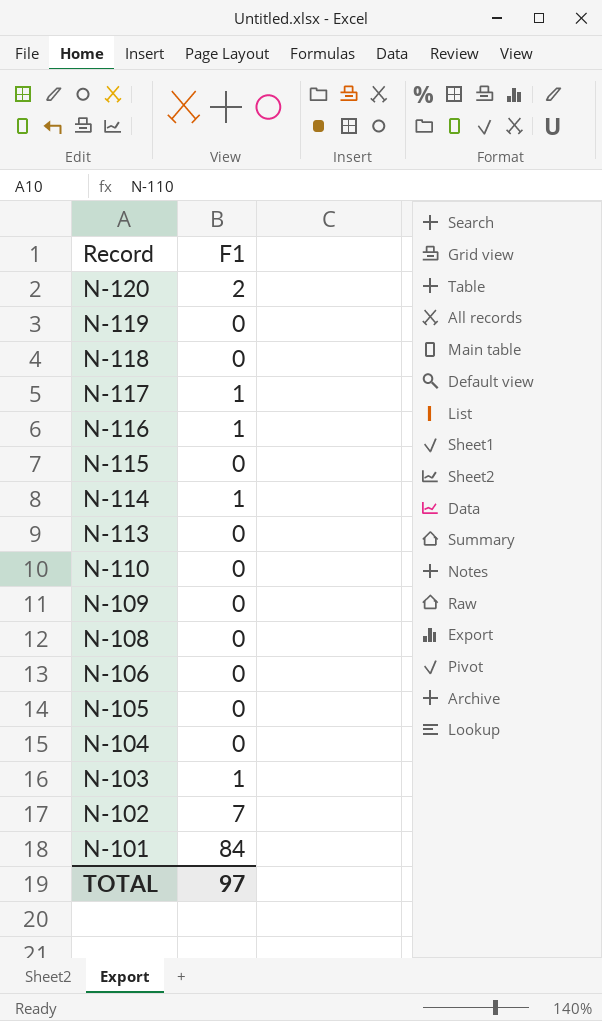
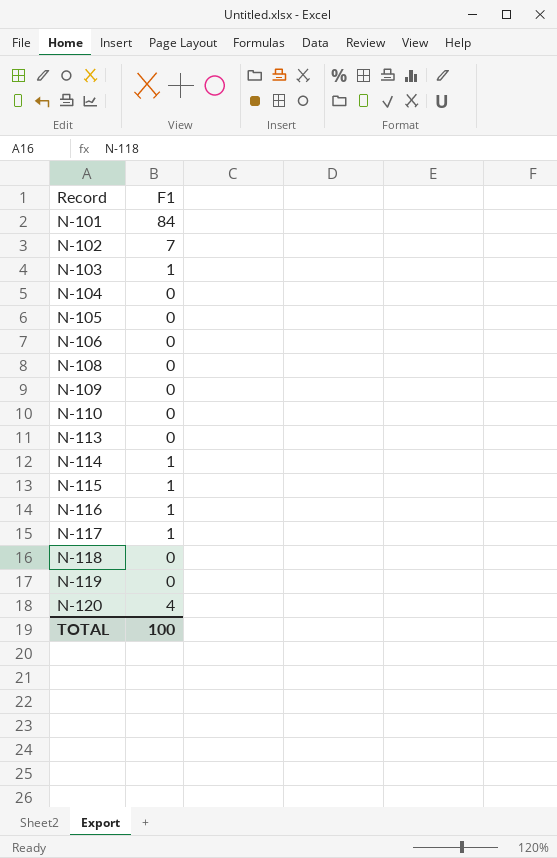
row order: Record descending -> Record ascending
N-115 | F1: 0 -> 1
N-120 | F1: 2 -> 4
TOTAL | F1: 97 -> 100

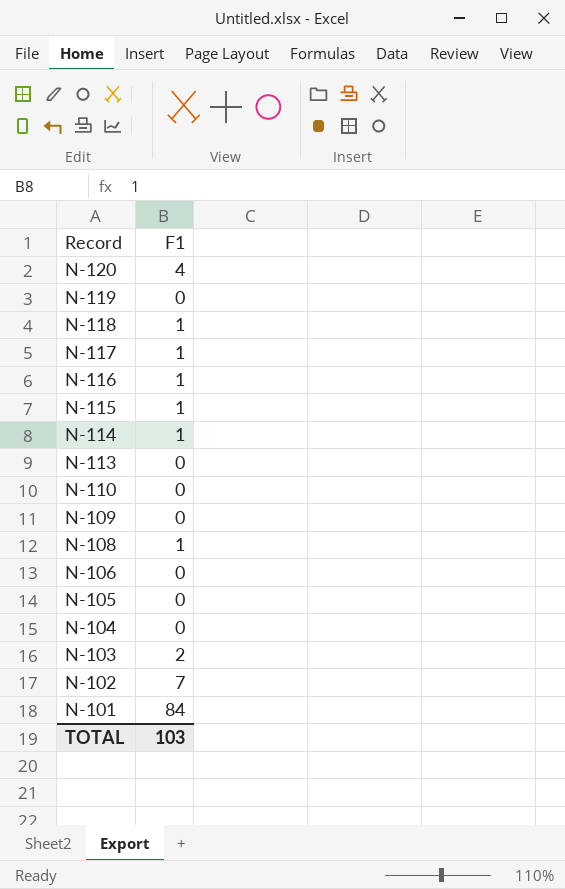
row order: Record ascending -> Record descending
N-118 | F1: 0 -> 1
N-108 | F1: 0 -> 1
N-103 | F1: 1 -> 2
TOTAL | F1: 100 -> 103

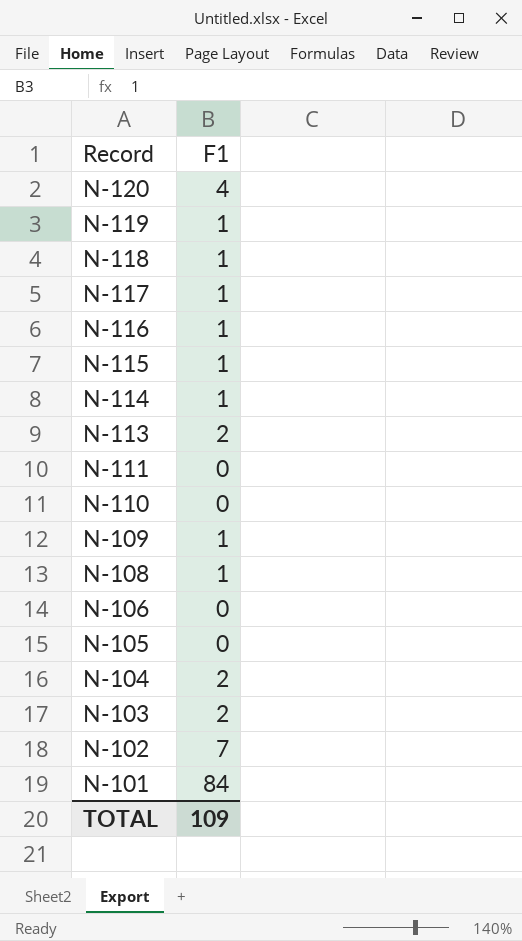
N-119 | F1: 0 -> 1
N-113 | F1: 0 -> 2
row N-111: none -> 0
N-109 | F1: 0 -> 1
N-104 | F1: 0 -> 2
TOTAL | F1: 103 -> 109

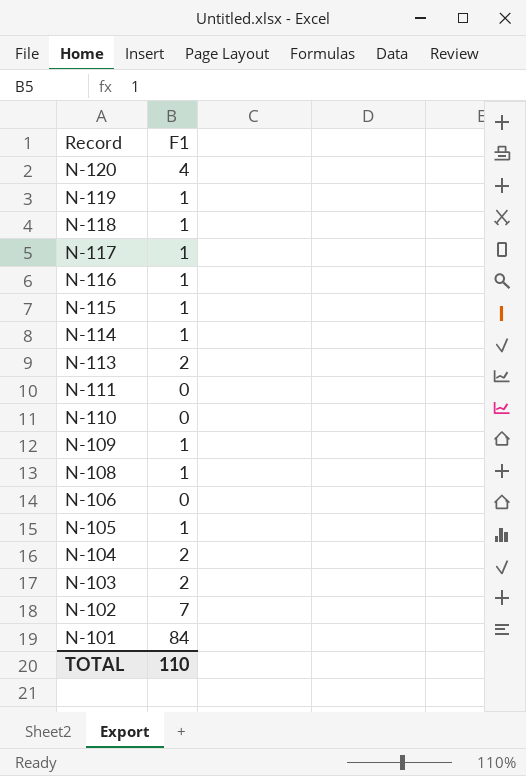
N-105 | F1: 0 -> 1
TOTAL | F1: 109 -> 110

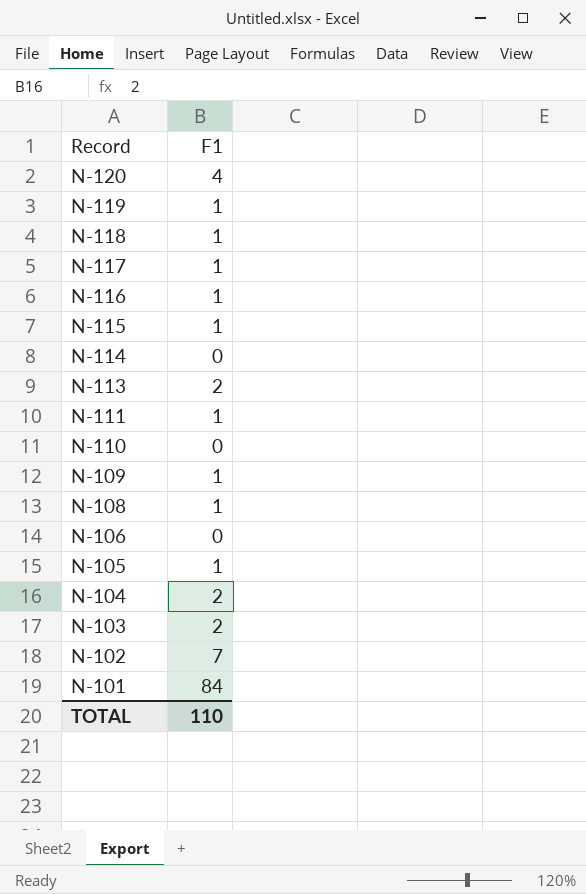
N-114 | F1: 1 -> 0
N-111 | F1: 0 -> 1

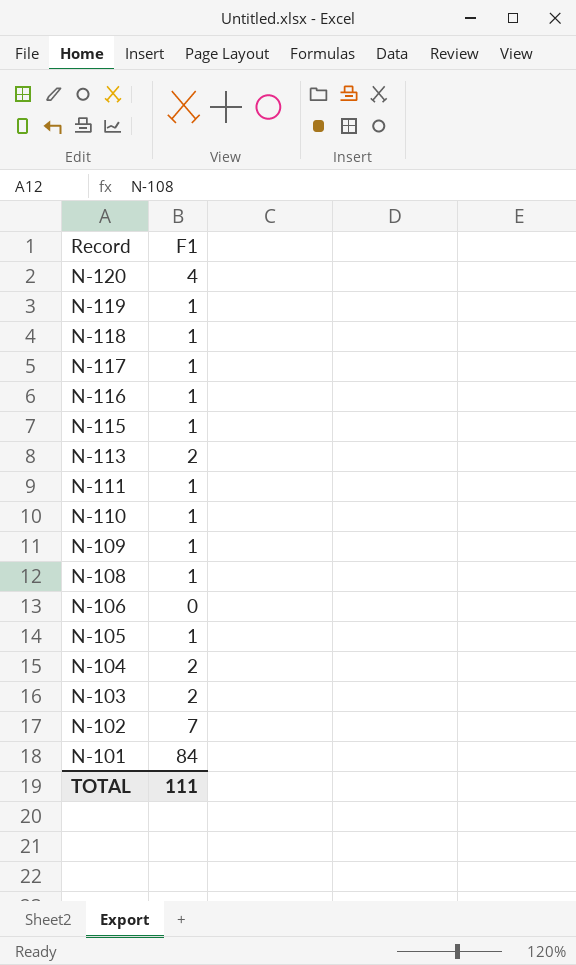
row N-114: 0 -> none
N-110 | F1: 0 -> 1
TOTAL | F1: 110 -> 111

